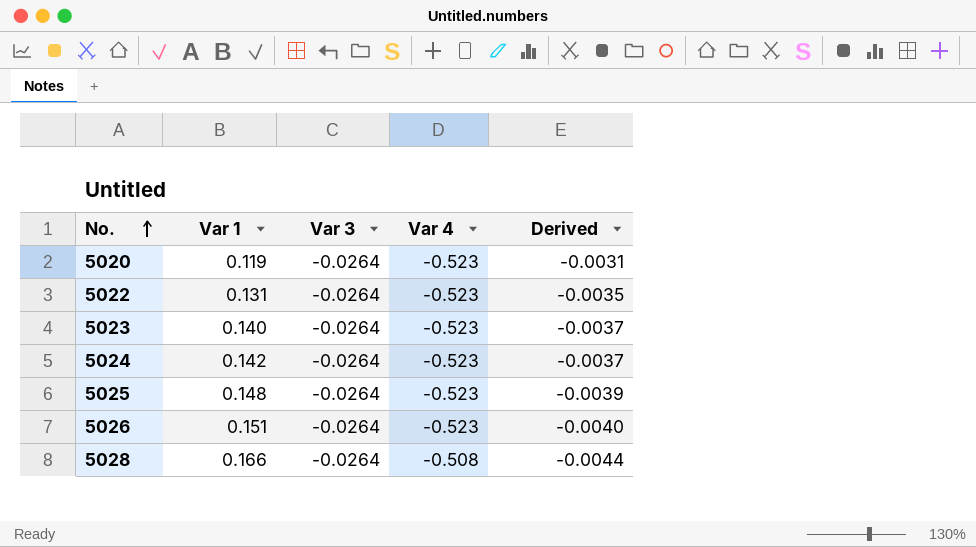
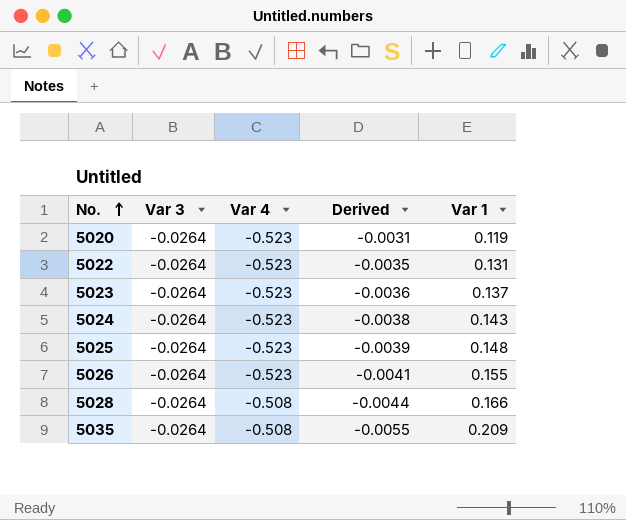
column Var 1 | position: 2 -> 5
5023 | Derived: -0.0037 -> -0.0036
5023 | Var 1: 0.140 -> 0.137
5024 | Derived: -0.0037 -> -0.0038
5024 | Var 1: 0.142 -> 0.143
5026 | Derived: -0.0040 -> -0.0041
5026 | Var 1: 0.151 -> 0.155
row 5035: none -> -0.0264 | -0.508 | -0.0055 | 0.209

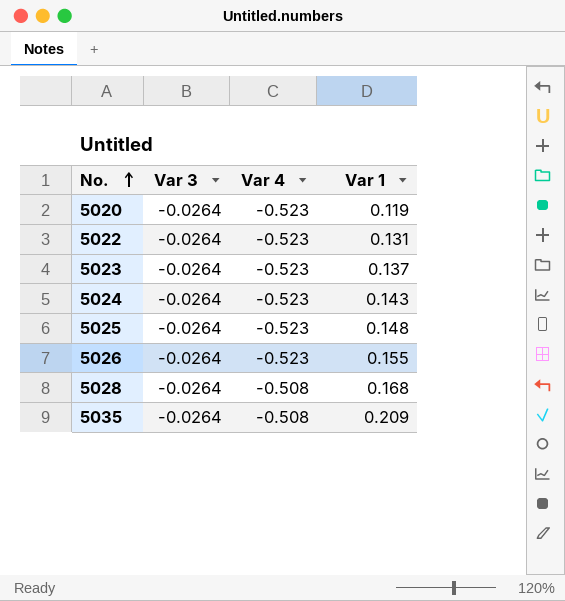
column Derived | formula: [Var 3] * [Var 1] -> none
5028 | Var 1: 0.166 -> 0.168

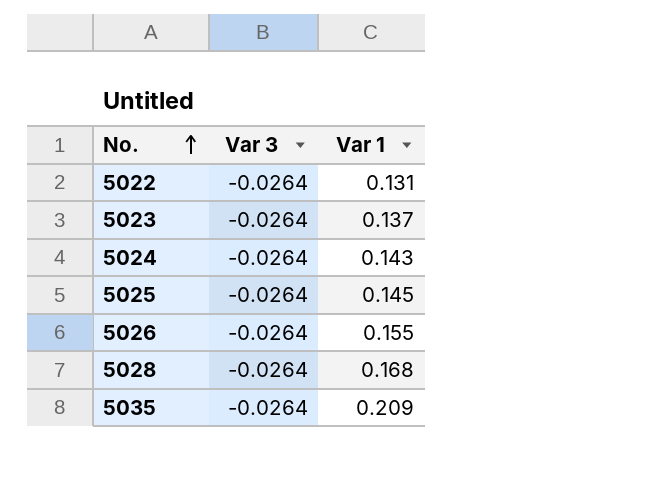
column Var 4 | position: 3 -> none
row 5020: -0.0264 | -0.523 | 0.119 -> none
5025 | Var 1: 0.148 -> 0.145

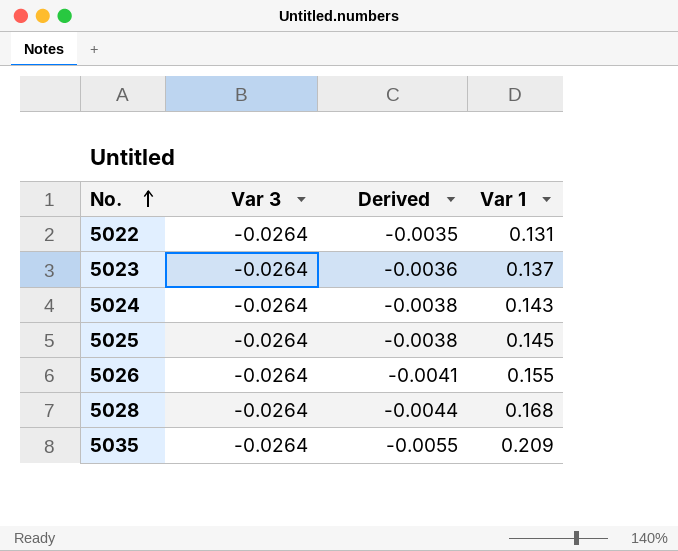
column Derived | formula: none -> [Var 3] * [Var 1]

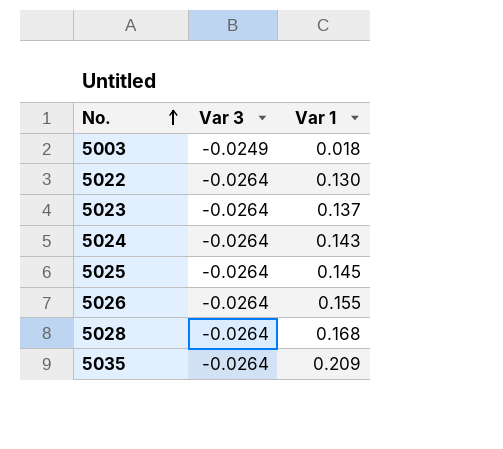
column Derived | formula: [Var 3] * [Var 1] -> none
row 5003: none -> -0.0249 | 0.018
5022 | Var 1: 0.131 -> 0.130

